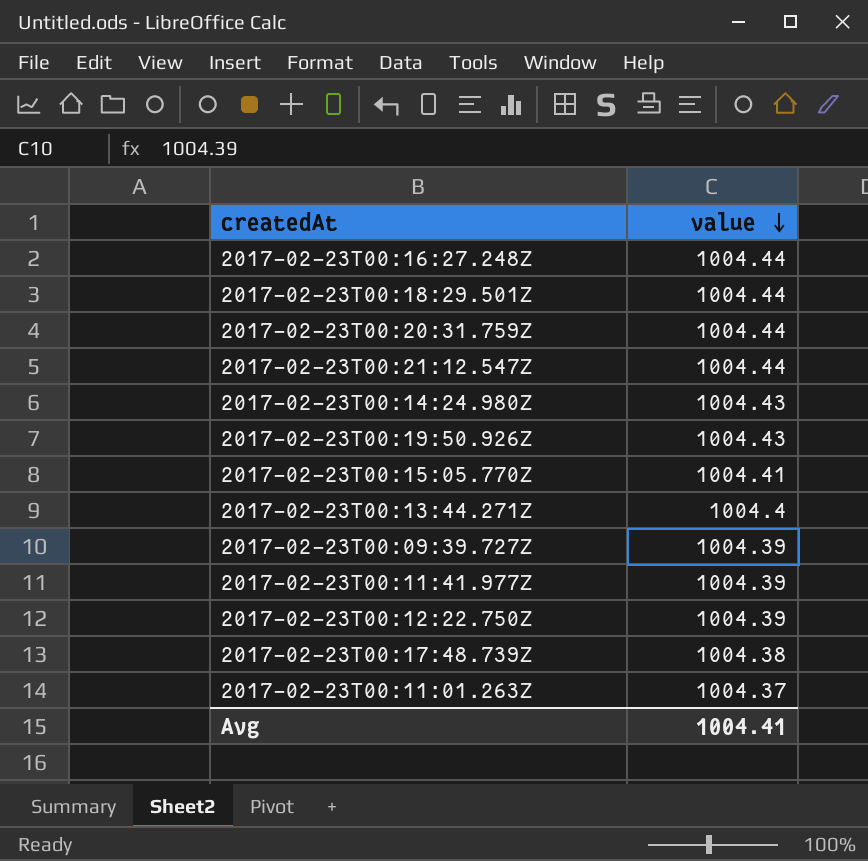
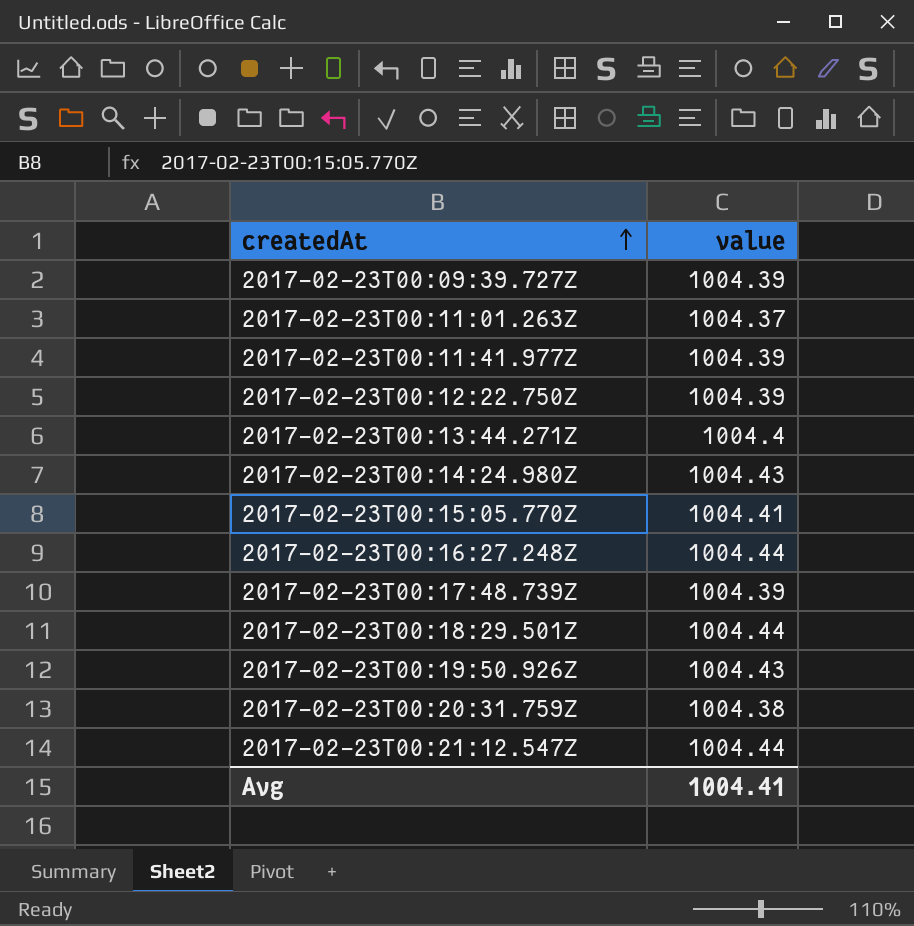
row order: value descending -> createdAt ascending
2017-02-23T00:17:48.739Z | value: 1004.38 -> 1004.39
2017-02-23T00:20:31.759Z | value: 1004.44 -> 1004.38

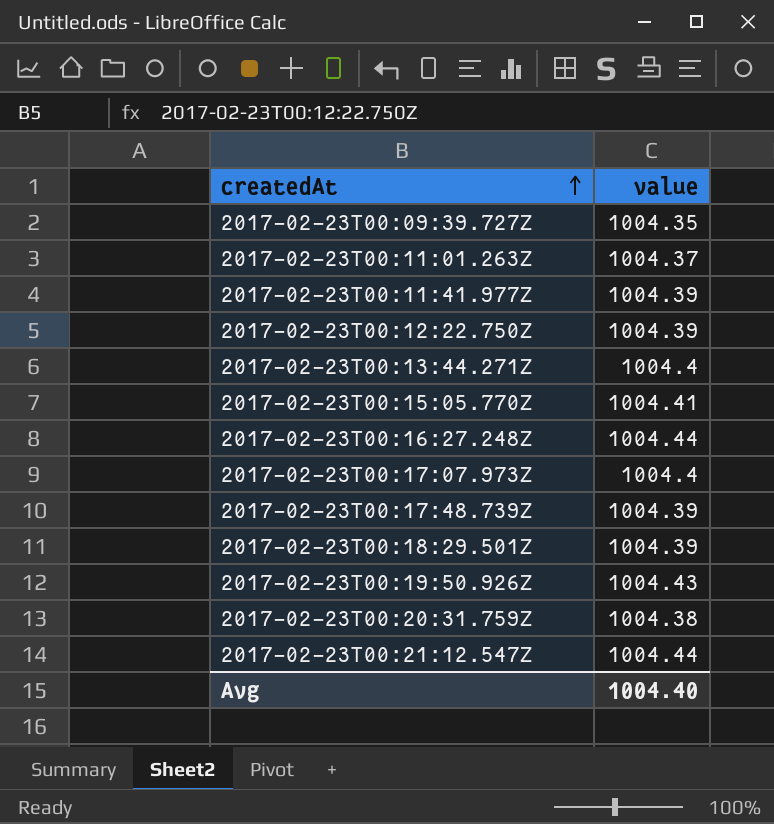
row 2017-02-23T00:14:24.980Z: 1004.43 -> none
2017-02-23T00:09:39.727Z | value: 1004.39 -> 1004.35
row 2017-02-23T00:17:07.973Z: none -> 1004.4
2017-02-23T00:18:29.501Z | value: 1004.44 -> 1004.39
Avg | value: 1004.41 -> 1004.40

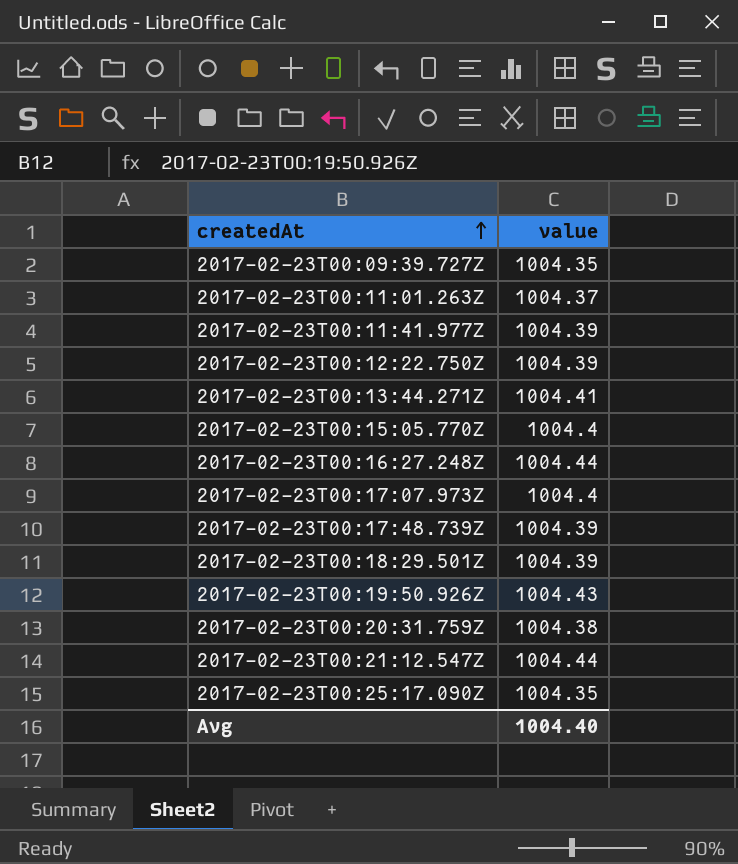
2017-02-23T00:13:44.271Z | value: 1004.4 -> 1004.41
2017-02-23T00:15:05.770Z | value: 1004.41 -> 1004.4
row 2017-02-23T00:25:17.090Z: none -> 1004.35

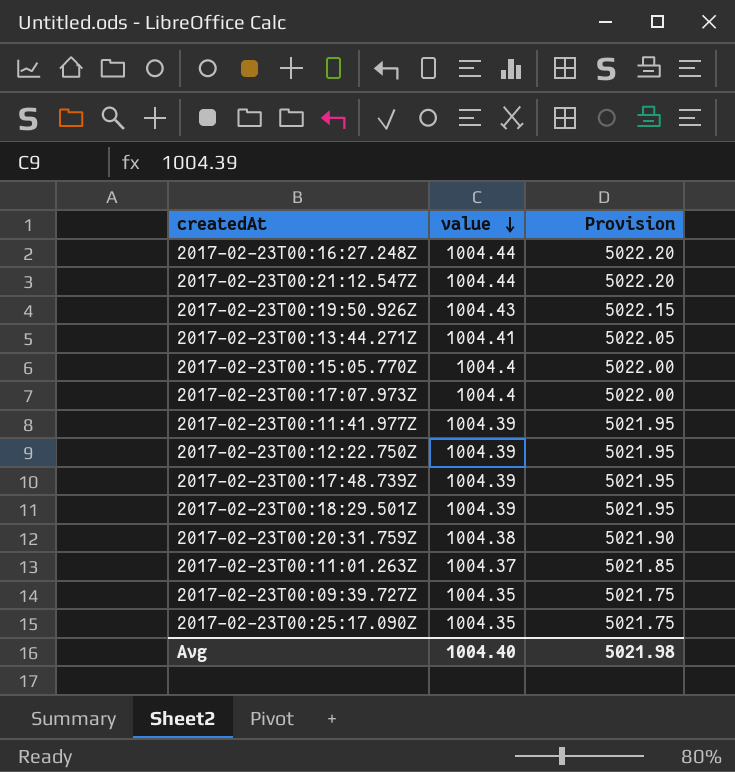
row order: createdAt ascending -> value descending
column Provision | formula: none -> [value] * 5

